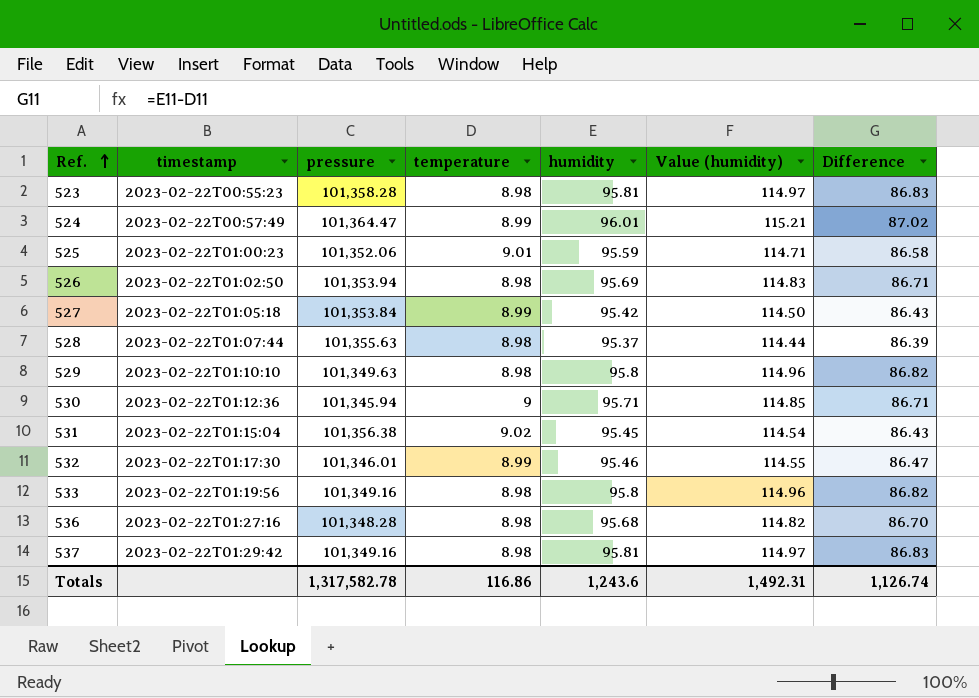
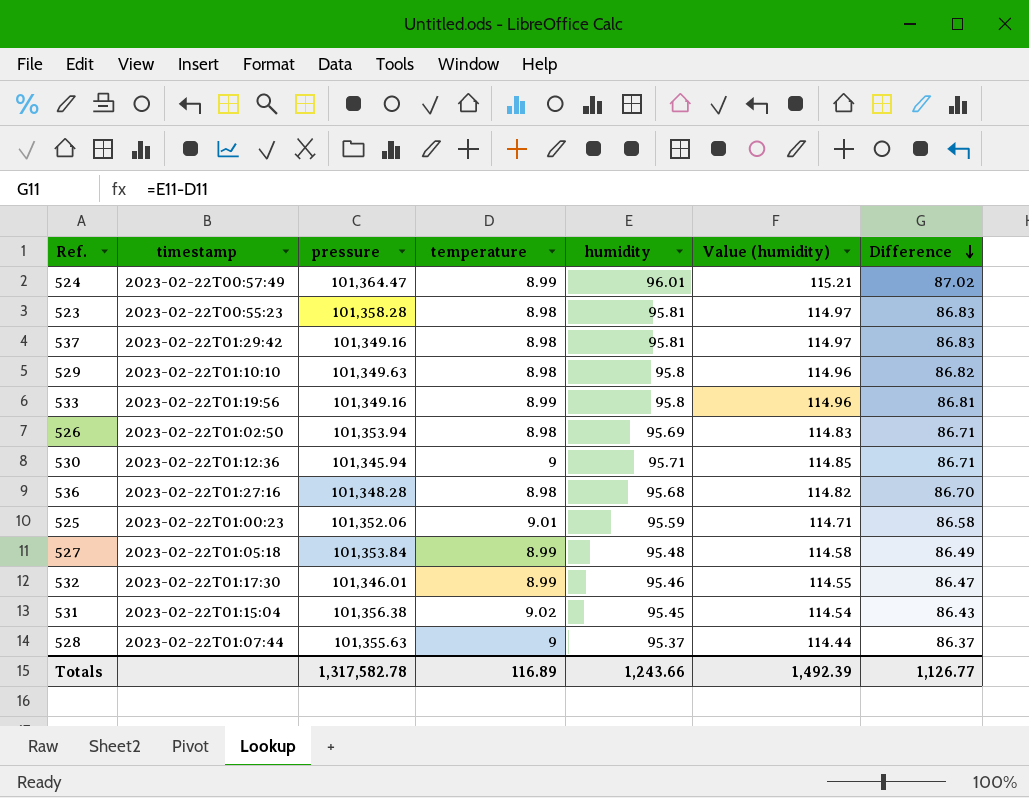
row order: Ref. ascending -> Difference descending
533 | temperature: 8.98 -> 8.99
533 | Difference: 86.82 -> 86.81
527 | humidity: 95.42 -> 95.48
527 | Value (humidity): 114.50 -> 114.58
527 | Difference: 86.43 -> 86.49
528 | temperature: 8.98 -> 9
528 | Difference: 86.39 -> 86.37
Totals | temperature: 116.86 -> 116.89
Totals | humidity: 1,243.6 -> 1,243.66
Totals | Value (humidity): 1,492.31 -> 1,492.39
Totals | Difference: 1,126.74 -> 1,126.77

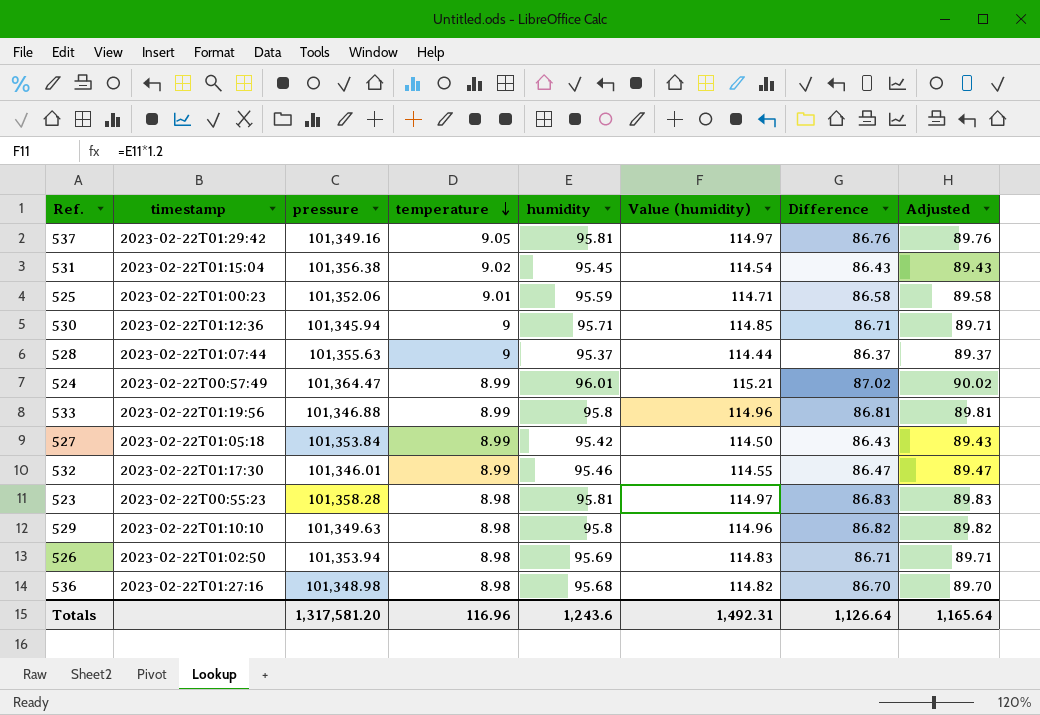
row order: Difference descending -> temperature descending
column Adjusted | formula: none -> [Difference] + 3
537 | temperature: 8.98 -> 9.05
537 | Difference: 86.83 -> 86.76
533 | pressure: 101,349.16 -> 101,346.88
527 | humidity: 95.48 -> 95.42
527 | Value (humidity): 114.58 -> 114.50
527 | Difference: 86.49 -> 86.43
536 | pressure: 101,348.28 -> 101,348.98
Totals | pressure: 1,317,582.78 -> 1,317,581.20
Totals | temperature: 116.89 -> 116.96
Totals | humidity: 1,243.66 -> 1,243.6
Totals | Value (humidity): 1,492.39 -> 1,492.31
Totals | Difference: 1,126.77 -> 1,126.64

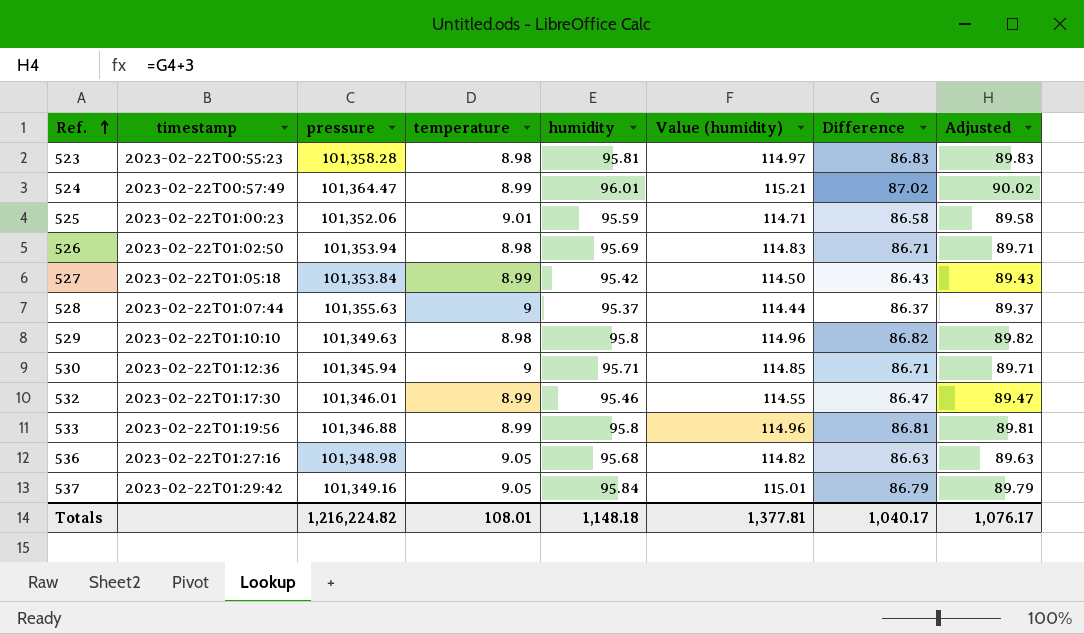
row order: temperature descending -> Ref. ascending
row 531: 2023-02-22T01:15:04 | 101,356.38 | 9.02 | 95.45 | 114.54 | 86.43 | 89.43 -> none
536 | temperature: 8.98 -> 9.05
536 | Difference: 86.70 -> 86.63
536 | Adjusted: 89.70 -> 89.63
537 | humidity: 95.81 -> 95.84
537 | Value (humidity): 114.97 -> 115.01
537 | Difference: 86.76 -> 86.79
537 | Adjusted: 89.76 -> 89.79
Totals | pressure: 1,317,581.20 -> 1,216,224.82
Totals | temperature: 116.96 -> 108.01
Totals | humidity: 1,243.6 -> 1,148.18
Totals | Value (humidity): 1,492.31 -> 1,377.81
Totals | Difference: 1,126.64 -> 1,040.17
Totals | Adjusted: 1,165.64 -> 1,076.17

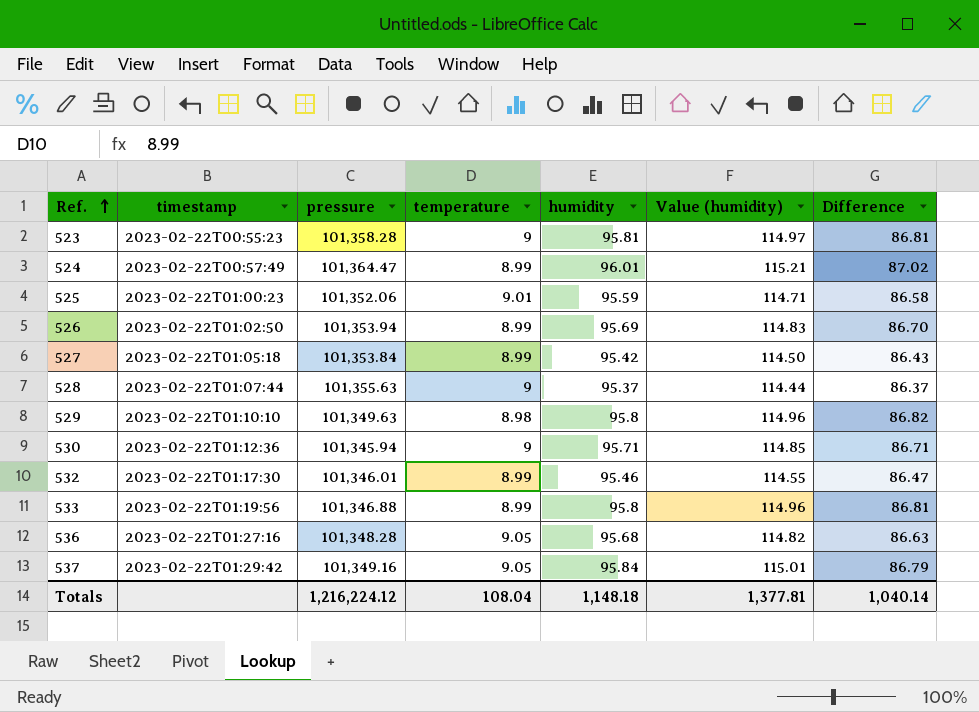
column Adjusted | formula: [Difference] + 3 -> none
523 | temperature: 8.98 -> 9
523 | Difference: 86.83 -> 86.81
526 | temperature: 8.98 -> 8.99
526 | Difference: 86.71 -> 86.70
536 | pressure: 101,348.98 -> 101,348.28
Totals | pressure: 1,216,224.82 -> 1,216,224.12
Totals | temperature: 108.01 -> 108.04
Totals | Difference: 1,040.17 -> 1,040.14

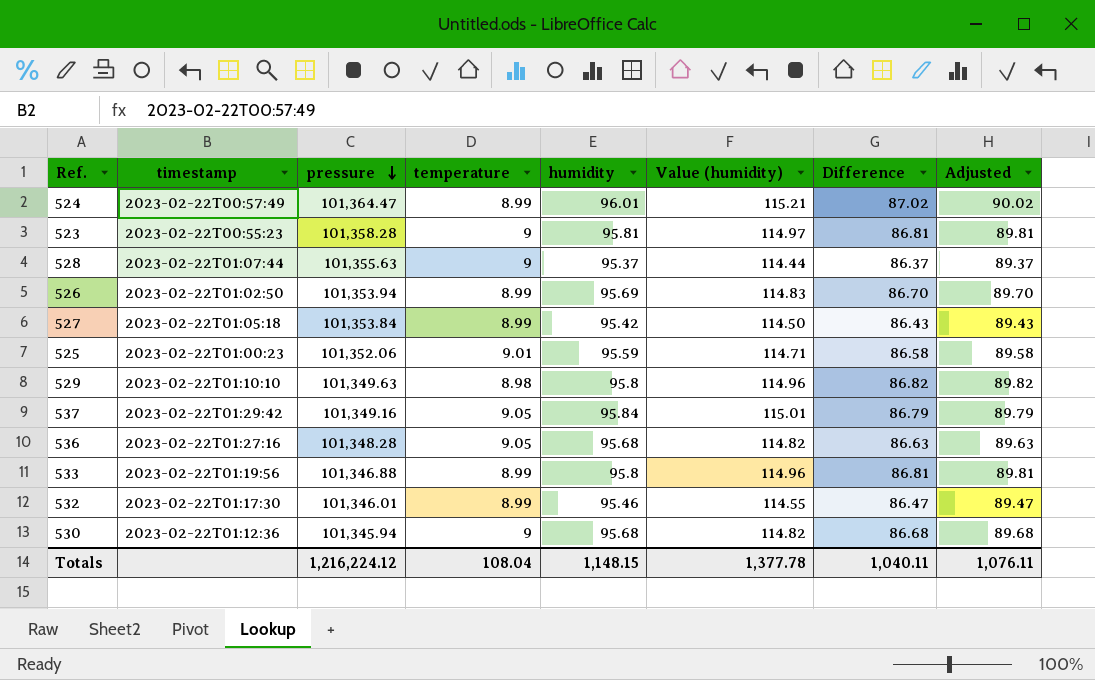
row order: Ref. ascending -> pressure descending
column Adjusted | formula: none -> [Difference] + 3
530 | humidity: 95.71 -> 95.68
530 | Value (humidity): 114.85 -> 114.82
530 | Difference: 86.71 -> 86.68
Totals | humidity: 1,148.18 -> 1,148.15
Totals | Value (humidity): 1,377.81 -> 1,377.78
Totals | Difference: 1,040.14 -> 1,040.11

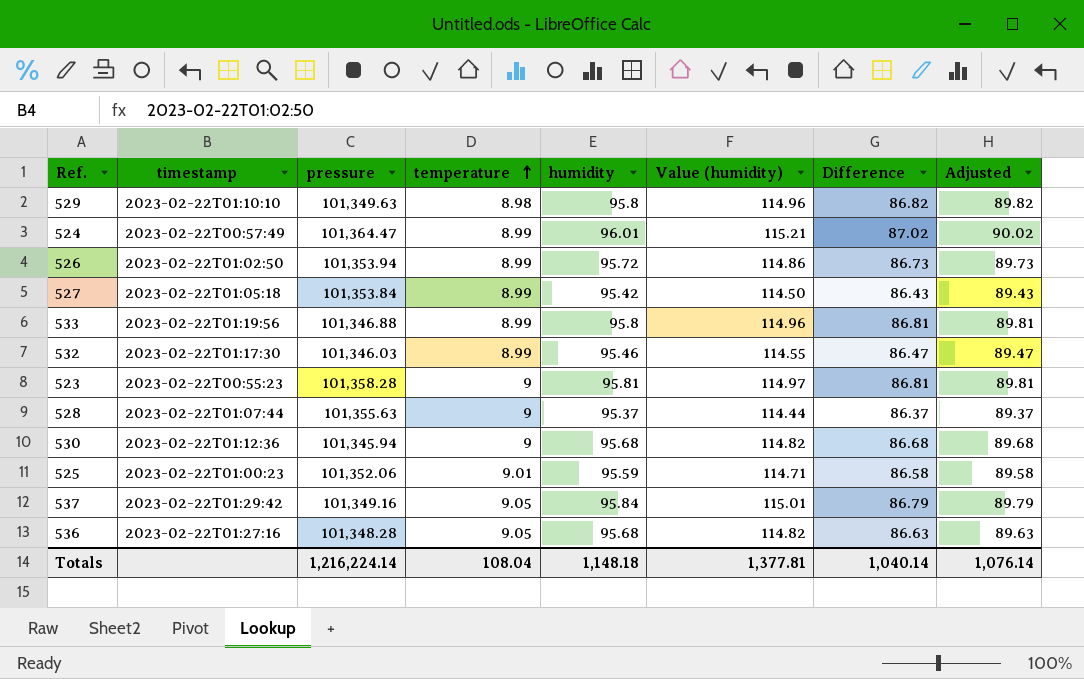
row order: pressure descending -> temperature ascending
526 | humidity: 95.69 -> 95.72
526 | Value (humidity): 114.83 -> 114.86
526 | Difference: 86.70 -> 86.73
526 | Adjusted: 89.70 -> 89.73
532 | pressure: 101,346.01 -> 101,346.03
Totals | pressure: 1,216,224.12 -> 1,216,224.14
Totals | humidity: 1,148.15 -> 1,148.18
Totals | Value (humidity): 1,377.78 -> 1,377.81
Totals | Difference: 1,040.11 -> 1,040.14
Totals | Adjusted: 1,076.11 -> 1,076.14

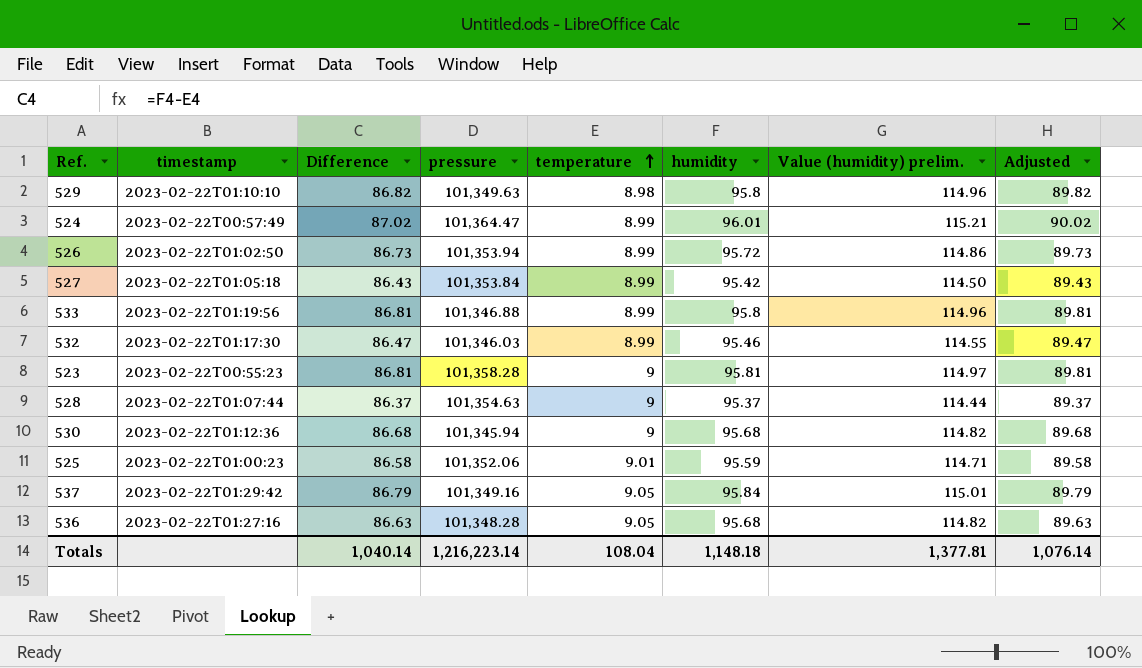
column Difference | position: 7 -> 3
column name: Value (humidity) -> Value (humidity) prelim.
528 | pressure: 101,355.63 -> 101,354.63
Totals | pressure: 1,216,224.14 -> 1,216,223.14

